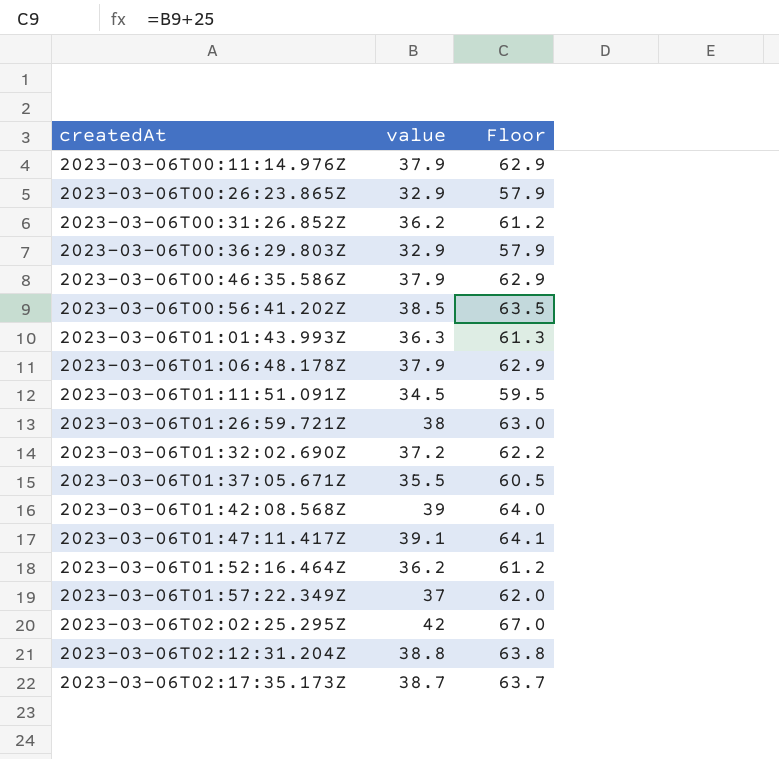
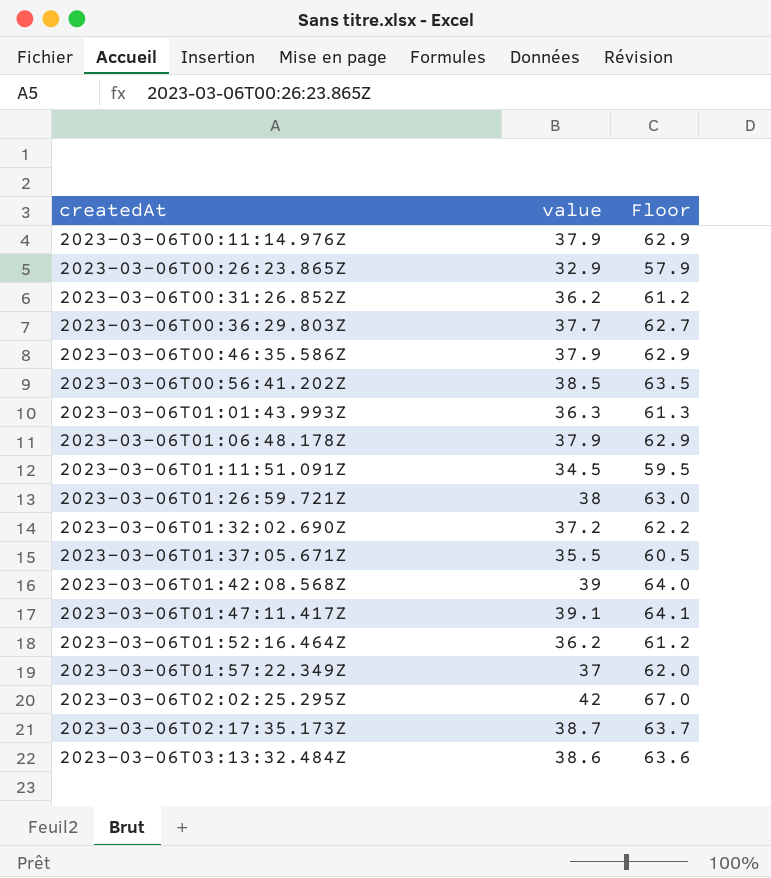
row 2023-03-06T02:12:31.204Z: 38.8 | 63.8 -> none
2023-03-06T00:36:29.803Z | value: 32.9 -> 37.7
2023-03-06T00:36:29.803Z | Floor: 57.9 -> 62.7
row 2023-03-06T03:13:32.484Z: none -> 38.6 | 63.6

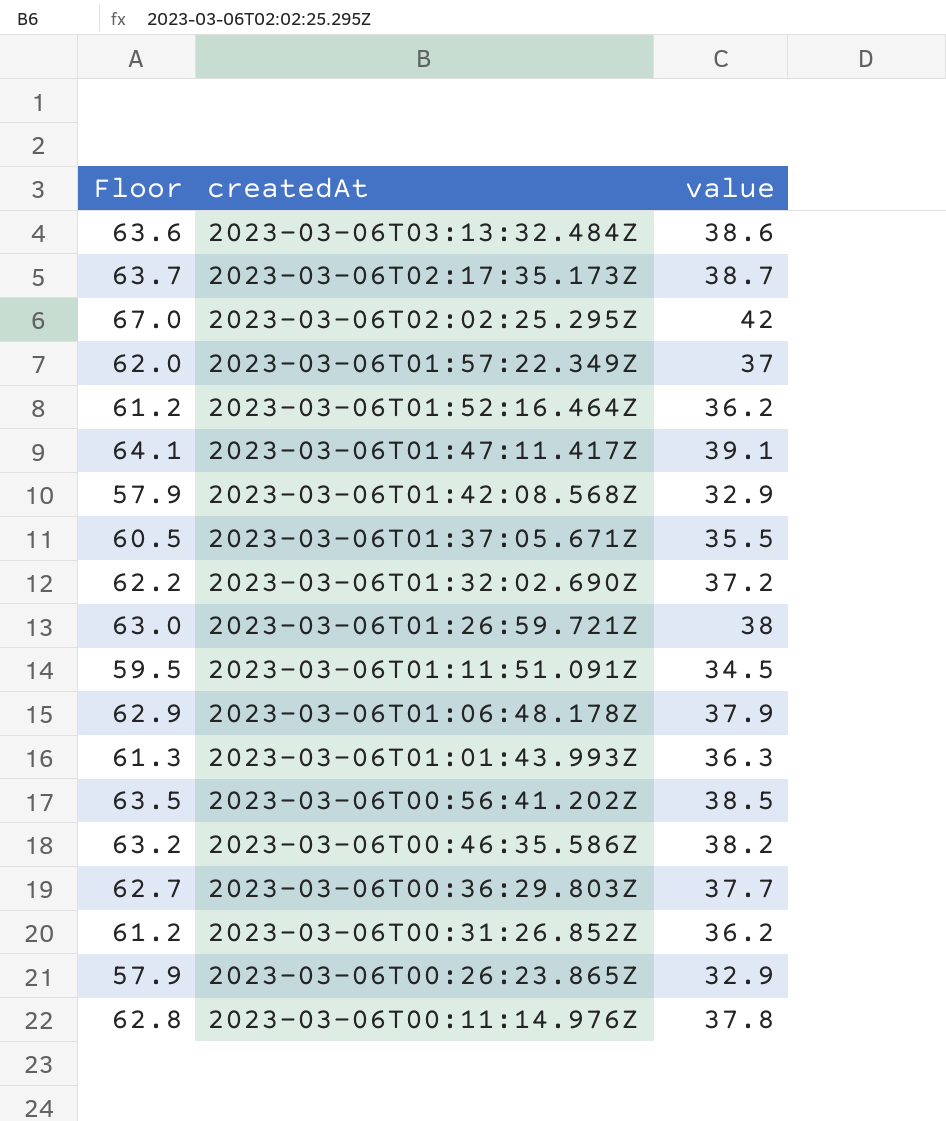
row order: createdAt ascending -> createdAt descending
column Floor | position: 3 -> 1
2023-03-06T01:42:08.568Z | Floor: 64.0 -> 57.9
2023-03-06T01:42:08.568Z | value: 39 -> 32.9
2023-03-06T00:46:35.586Z | Floor: 62.9 -> 63.2
2023-03-06T00:46:35.586Z | value: 37.9 -> 38.2
2023-03-06T00:11:14.976Z | Floor: 62.9 -> 62.8
2023-03-06T00:11:14.976Z | value: 37.9 -> 37.8

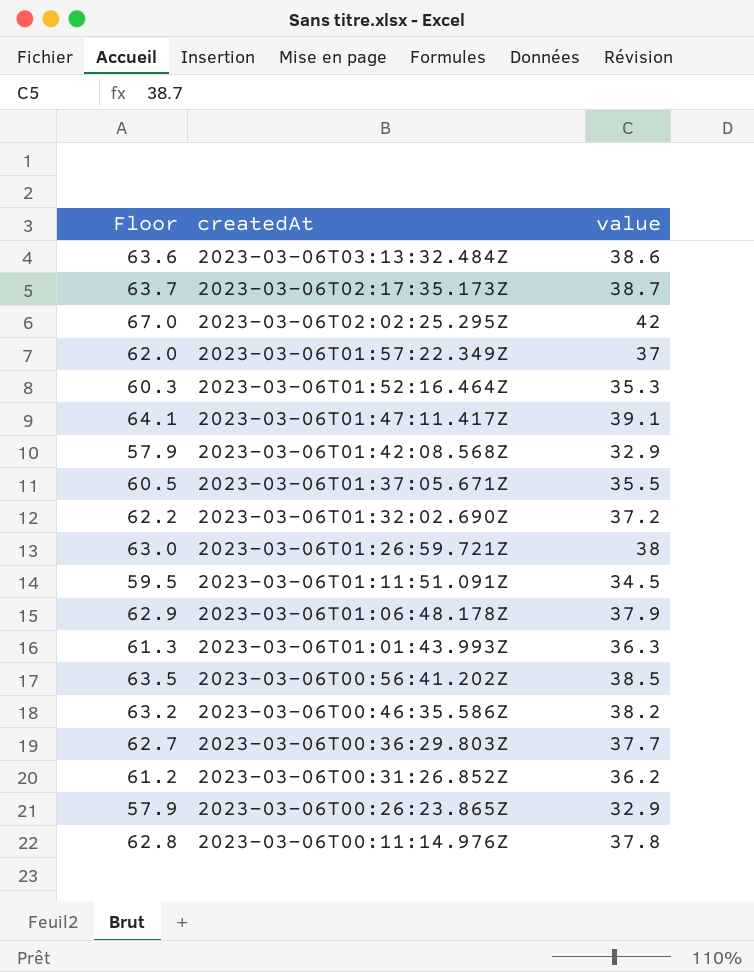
2023-03-06T01:52:16.464Z | Floor: 61.2 -> 60.3
2023-03-06T01:52:16.464Z | value: 36.2 -> 35.3

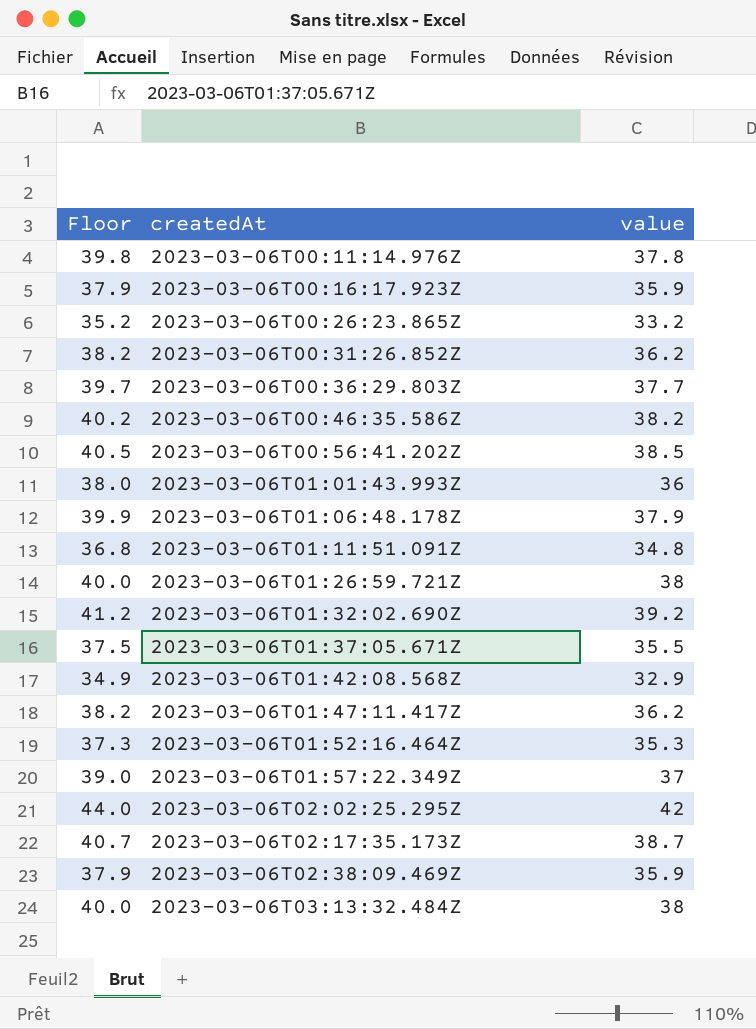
row order: createdAt descending -> createdAt ascending
column Floor | formula: [value] + 25 -> [value] + 2
row 2023-03-06T00:16:17.923Z: none -> 37.9 | 35.9
2023-03-06T00:26:23.865Z | value: 32.9 -> 33.2
2023-03-06T01:01:43.993Z | value: 36.3 -> 36
2023-03-06T01:11:51.091Z | value: 34.5 -> 34.8
2023-03-06T01:32:02.690Z | value: 37.2 -> 39.2
2023-03-06T01:47:11.417Z | value: 39.1 -> 36.2
row 2023-03-06T02:38:09.469Z: none -> 37.9 | 35.9
2023-03-06T03:13:32.484Z | value: 38.6 -> 38

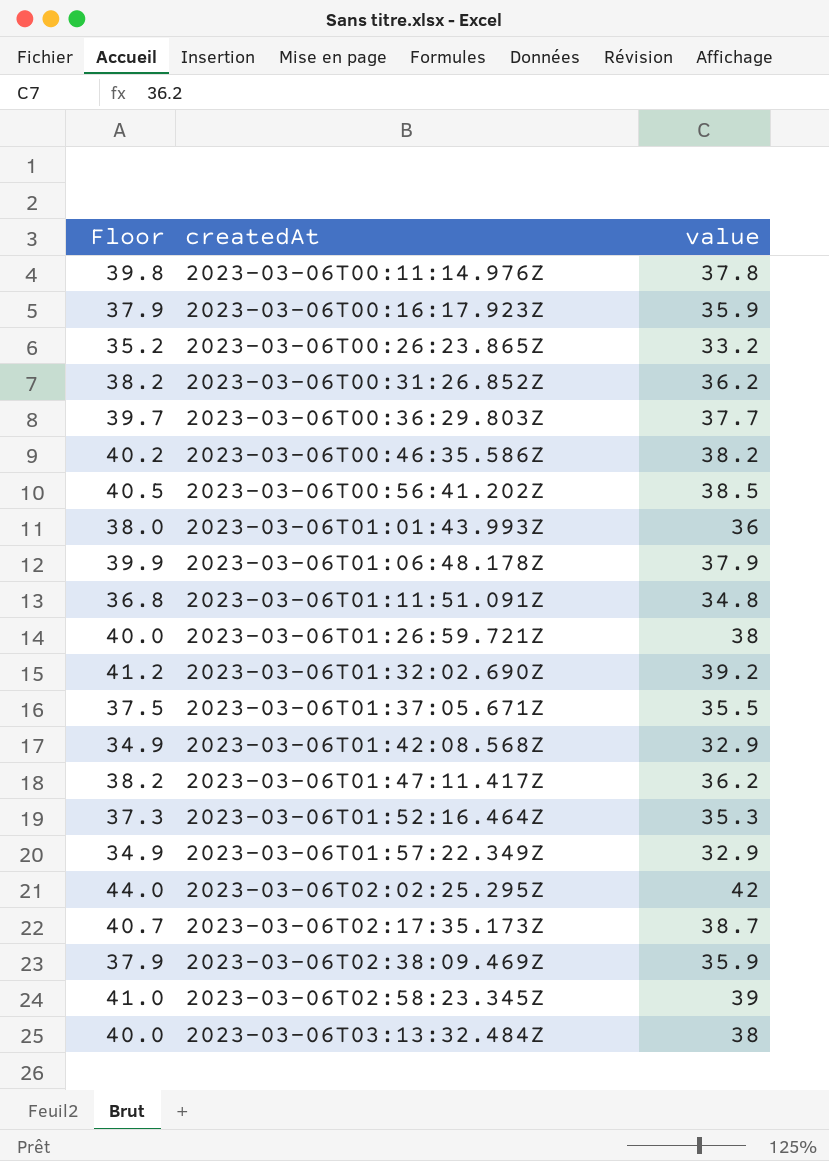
2023-03-06T01:57:22.349Z | Floor: 39.0 -> 34.9
2023-03-06T01:57:22.349Z | value: 37 -> 32.9
row 2023-03-06T02:58:23.345Z: none -> 41.0 | 39

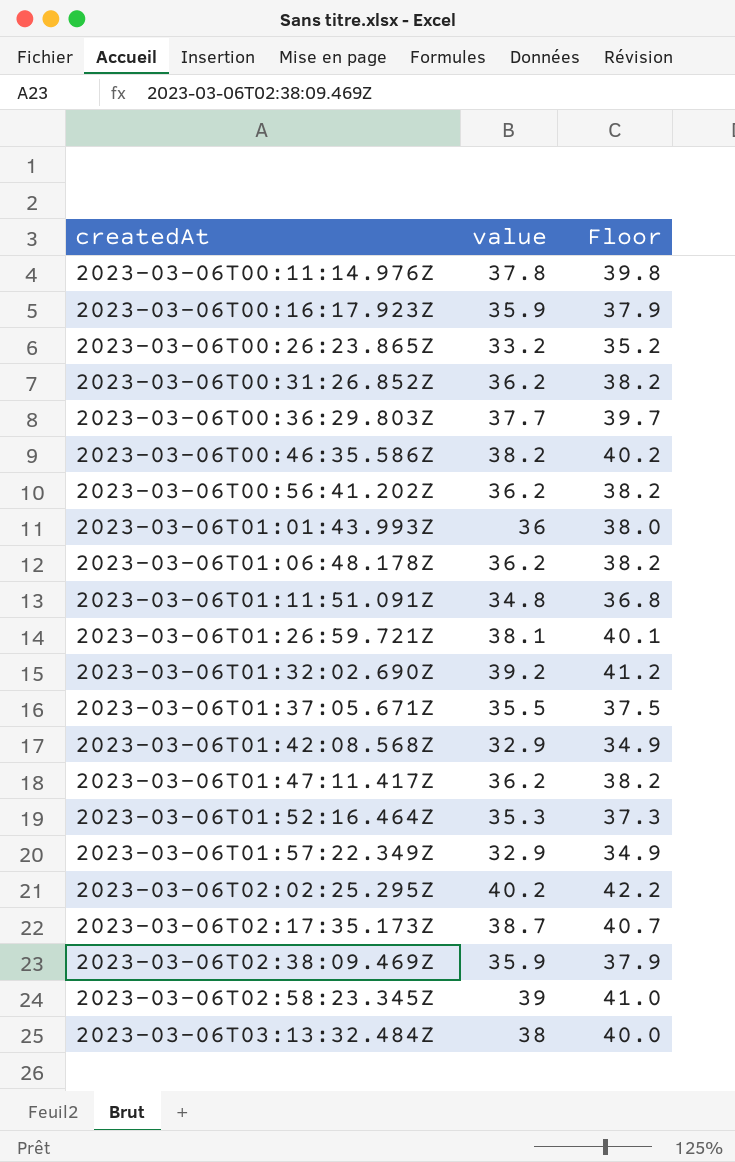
column Floor | position: 1 -> 3
2023-03-06T00:56:41.202Z | value: 38.5 -> 36.2
2023-03-06T00:56:41.202Z | Floor: 40.5 -> 38.2
2023-03-06T01:06:48.178Z | value: 37.9 -> 36.2
2023-03-06T01:06:48.178Z | Floor: 39.9 -> 38.2
2023-03-06T01:26:59.721Z | value: 38 -> 38.1
2023-03-06T01:26:59.721Z | Floor: 40.0 -> 40.1
2023-03-06T02:02:25.295Z | value: 42 -> 40.2
2023-03-06T02:02:25.295Z | Floor: 44.0 -> 42.2

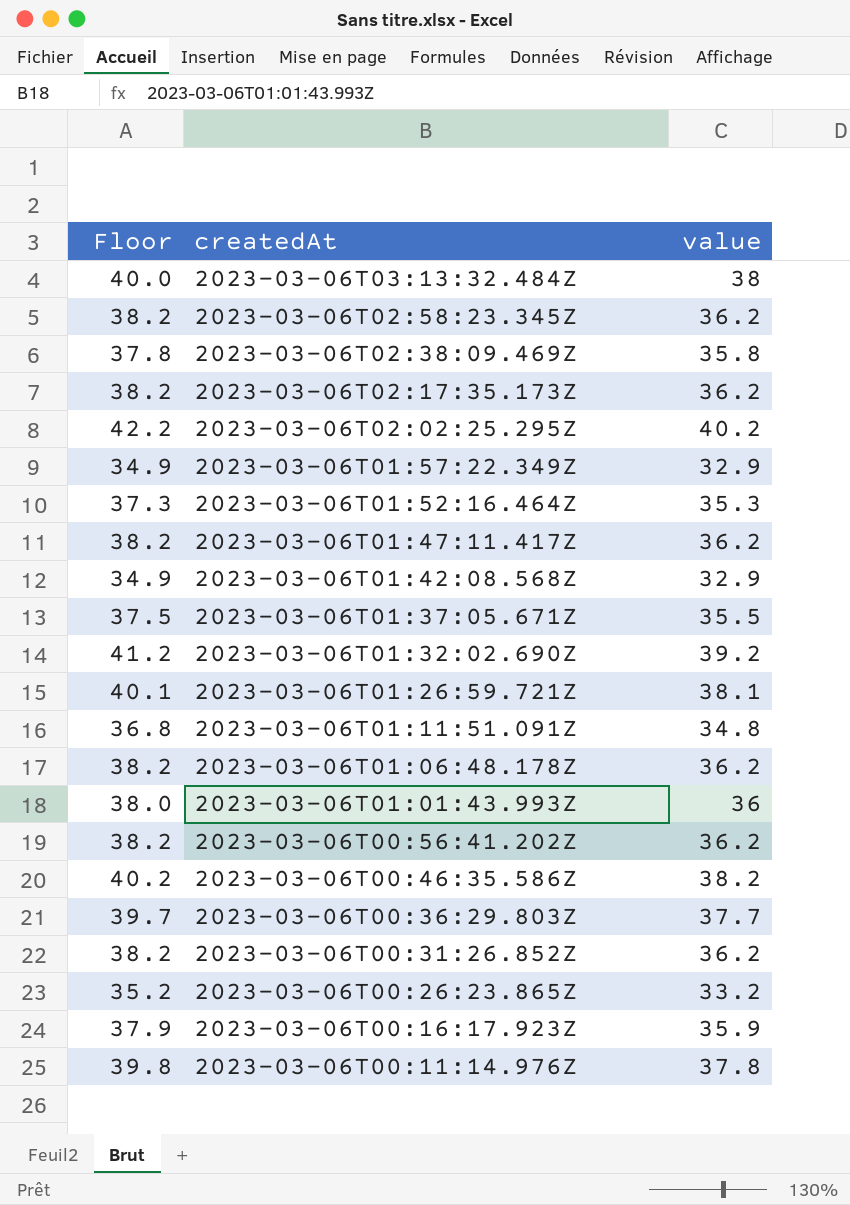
row order: createdAt ascending -> createdAt descending
column Floor | position: 3 -> 1
2023-03-06T02:58:23.345Z | Floor: 41.0 -> 38.2
2023-03-06T02:58:23.345Z | value: 39 -> 36.2
2023-03-06T02:38:09.469Z | Floor: 37.9 -> 37.8
2023-03-06T02:38:09.469Z | value: 35.9 -> 35.8
2023-03-06T02:17:35.173Z | Floor: 40.7 -> 38.2
2023-03-06T02:17:35.173Z | value: 38.7 -> 36.2

